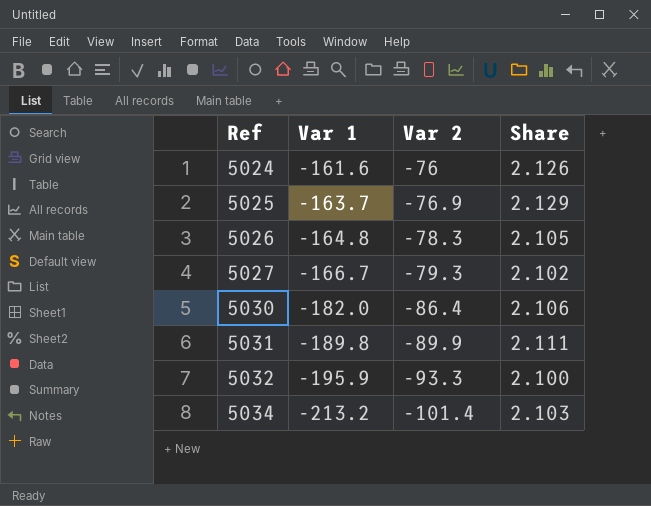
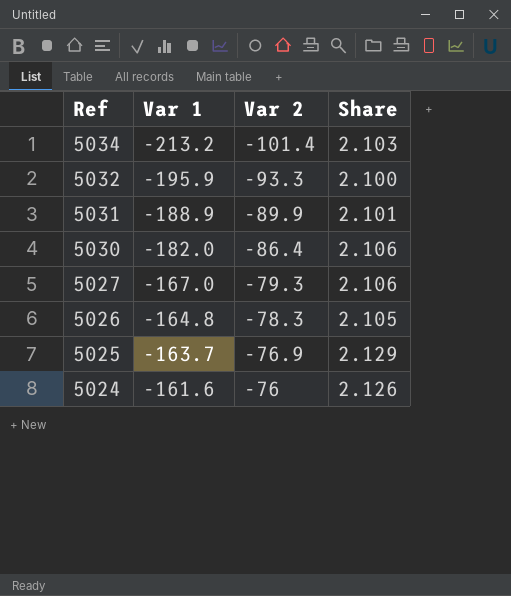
row order: Ref ascending -> Ref descending
5031 | Var 1: -189.8 -> -188.9
5031 | Share: 2.111 -> 2.101
5027 | Var 1: -166.7 -> -167.0
5027 | Share: 2.102 -> 2.106

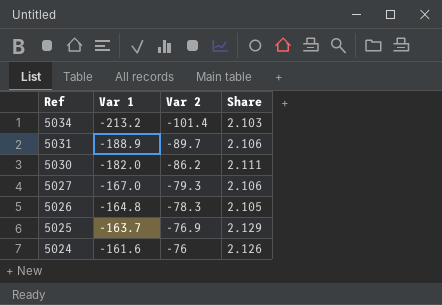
row 5032: -195.9 | -93.3 | 2.100 -> none
5031 | Var 2: -89.9 -> -89.7
5031 | Share: 2.101 -> 2.106
5030 | Var 2: -86.4 -> -86.2
5030 | Share: 2.106 -> 2.111

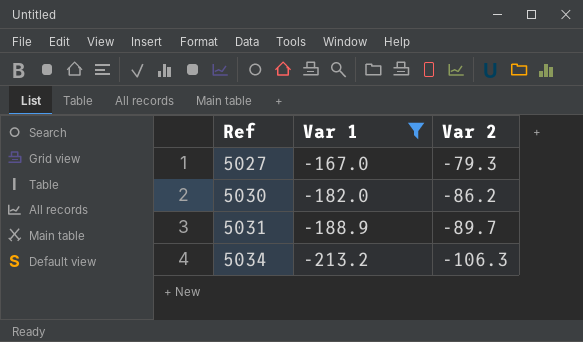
filter: none -> Var 1 <= -167.0
row order: Ref descending -> Ref ascending
column Share | formula: [Var 1] / [Var 2] -> none
5034 | Var 2: -101.4 -> -106.3

